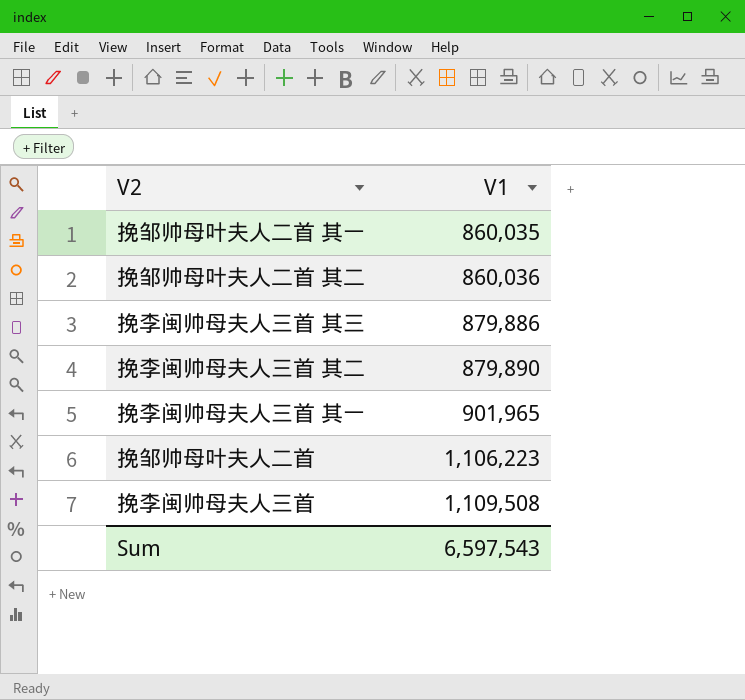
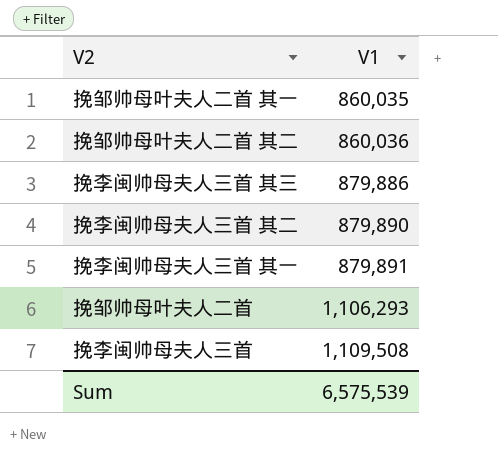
挽李闽帅母夫人三首 其一 | V1: 901,965 -> 879,891
挽邹帅母叶夫人二首 | V1: 1,106,223 -> 1,106,293
Sum | V1: 6,597,543 -> 6,575,539

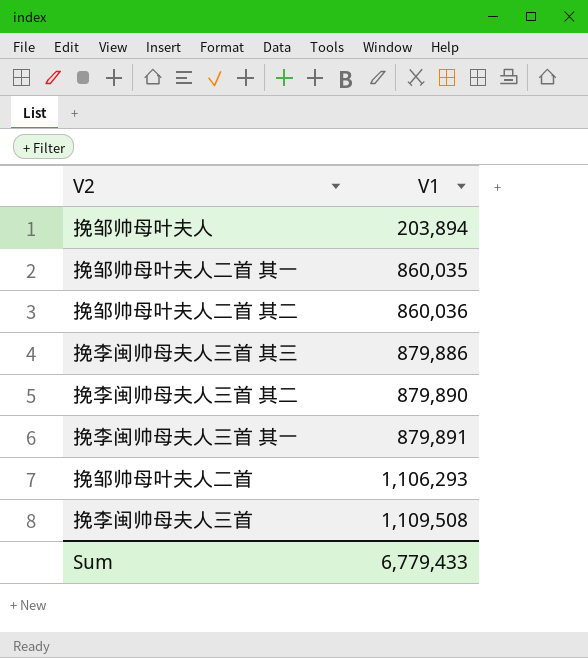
row 挽邹帅母叶夫人: none -> 203,894
Sum | V1: 6,575,539 -> 6,779,433

